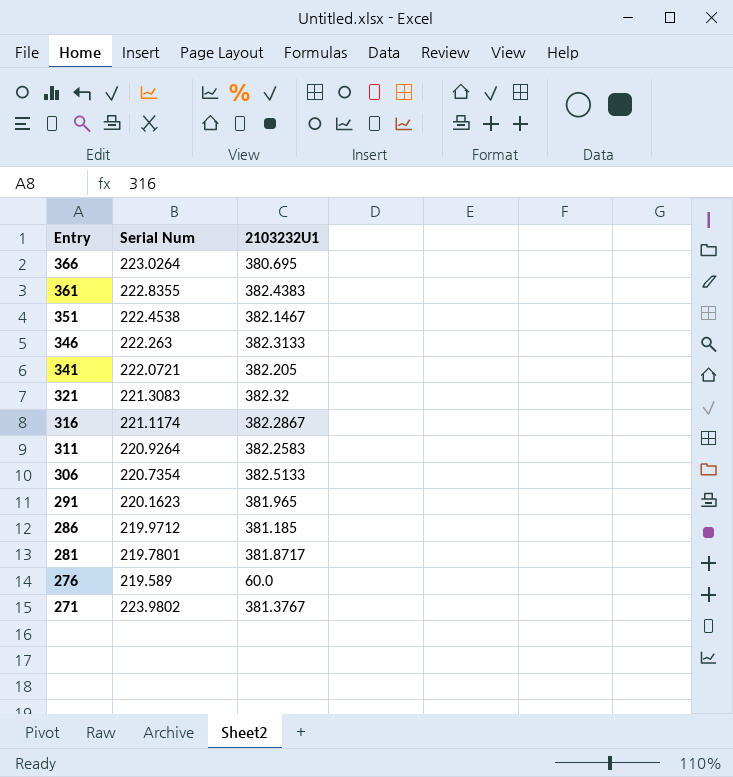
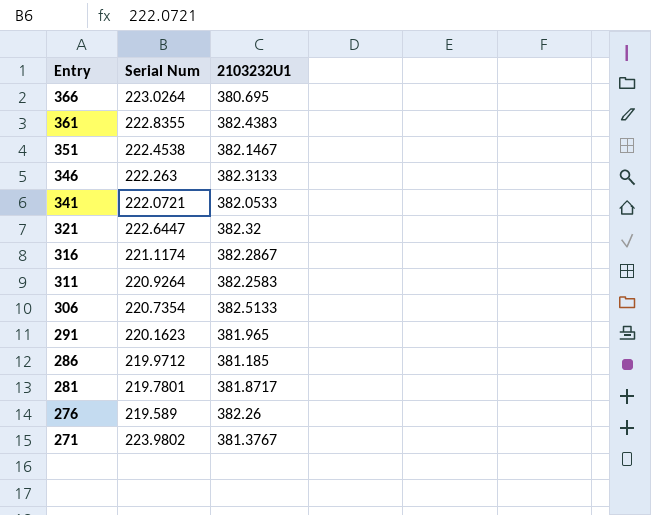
341 | 2103232U1: 382.205 -> 382.0533
321 | Serial Num: 221.3083 -> 222.6447
276 | 2103232U1: 60.0 -> 382.26

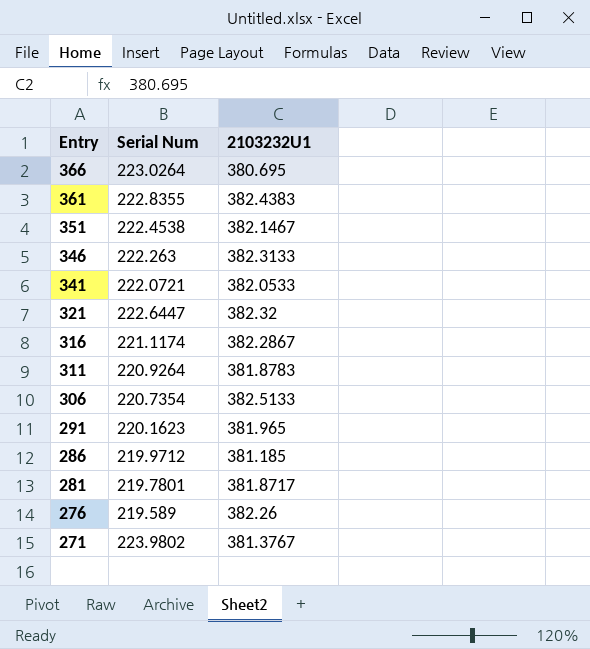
311 | 2103232U1: 382.2583 -> 381.8783

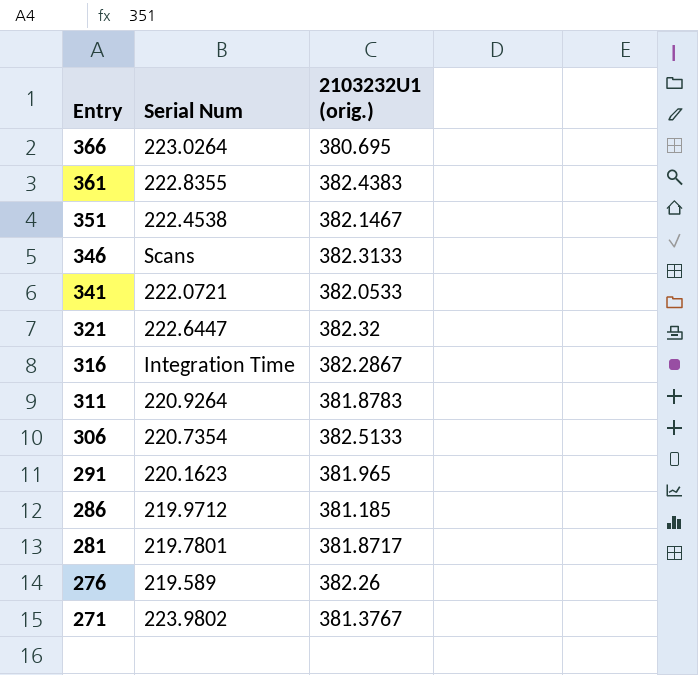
column name: 2103232U1 -> 2103232U1 (orig.)
346 | Serial Num: 222.263 -> Scans
316 | Serial Num: 221.1174 -> Integration Time

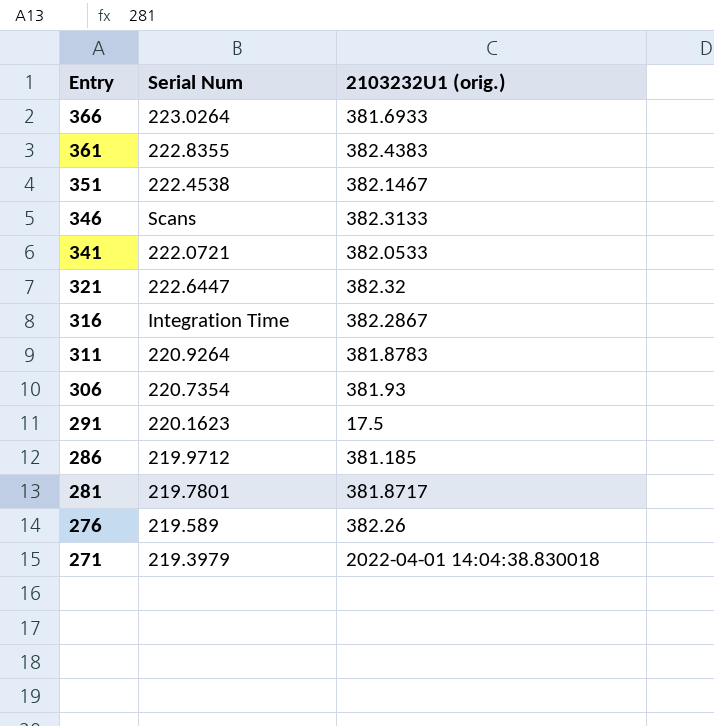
366 | 2103232U1 (orig.): 380.695 -> 381.6933
306 | 2103232U1 (orig.): 382.5133 -> 381.93
291 | 2103232U1 (orig.): 381.965 -> 17.5
271 | Serial Num: 223.9802 -> 219.3979
271 | 2103232U1 (orig.): 381.3767 -> 2022-04-01 14:04:38.830018

